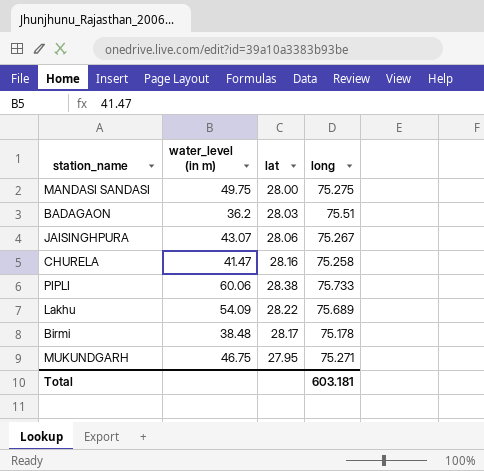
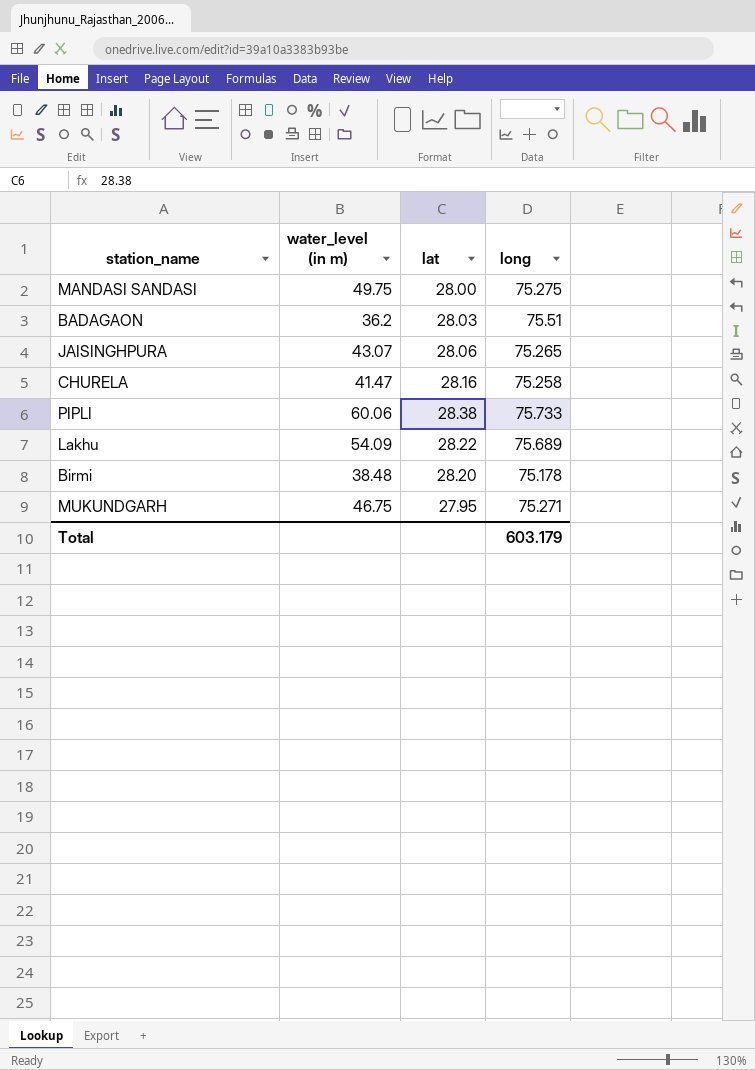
JAISINGHPURA | long: 75.267 -> 75.265
Birmi | lat: 28.17 -> 28.20
Total | long: 603.181 -> 603.179

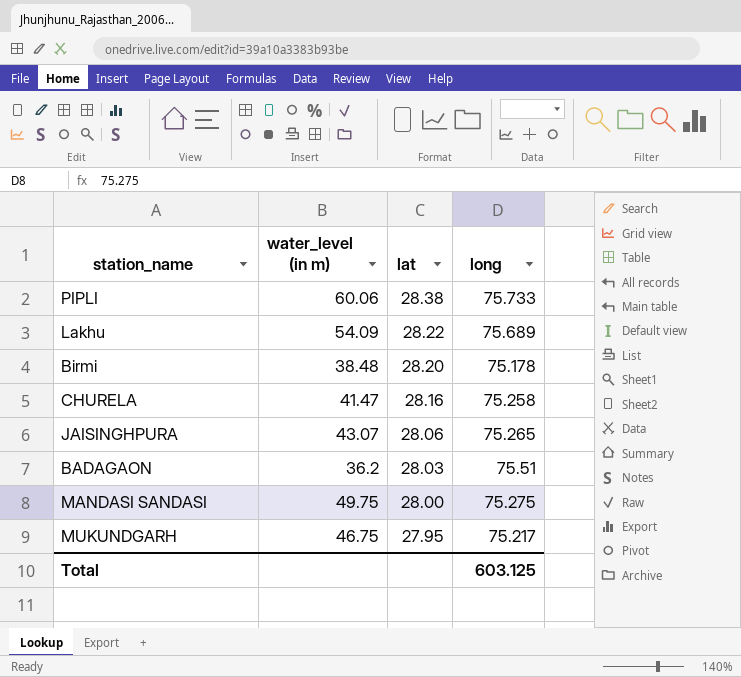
row order: none -> lat descending
MUKUNDGARH | long: 75.271 -> 75.217
Total | long: 603.179 -> 603.125

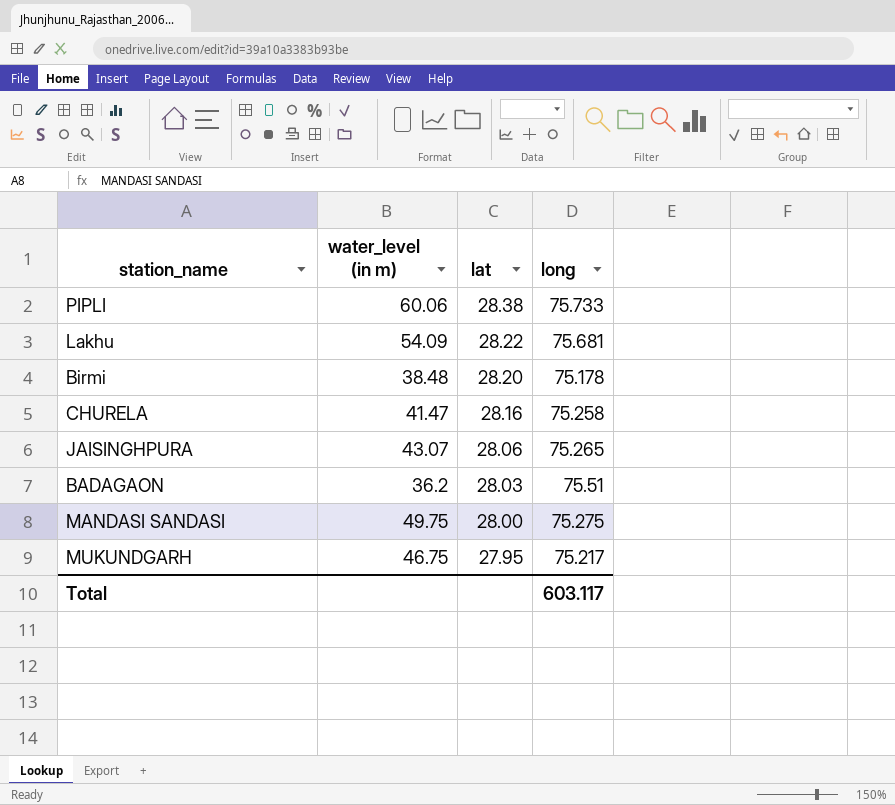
Lakhu | long: 75.689 -> 75.681
Total | long: 603.125 -> 603.117

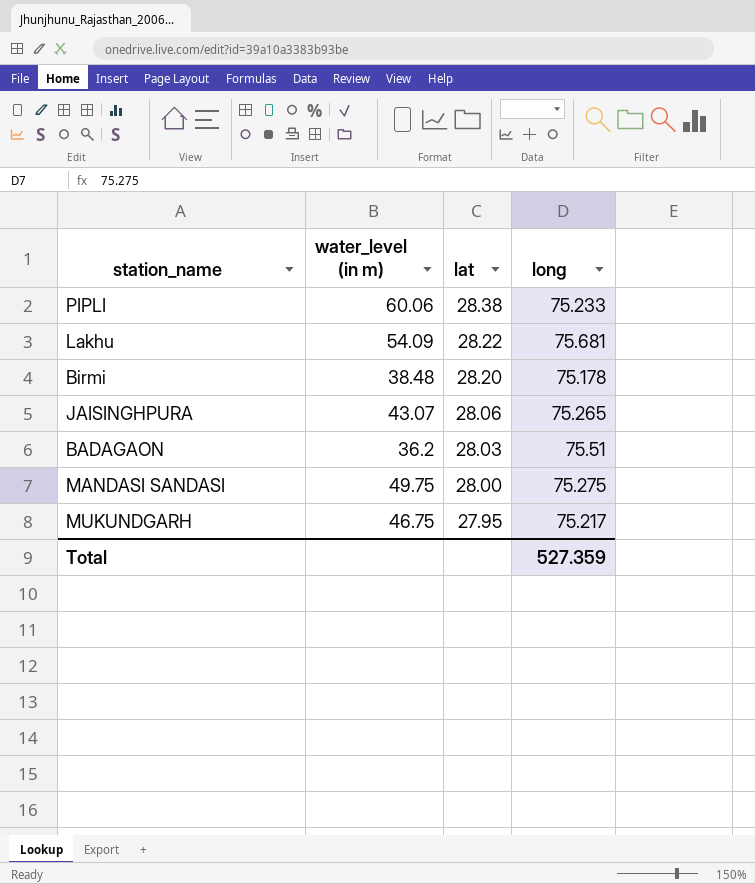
row CHURELA: 41.47 | 28.16 | 75.258 -> none
PIPLI | long: 75.733 -> 75.233
Total | long: 603.117 -> 527.359

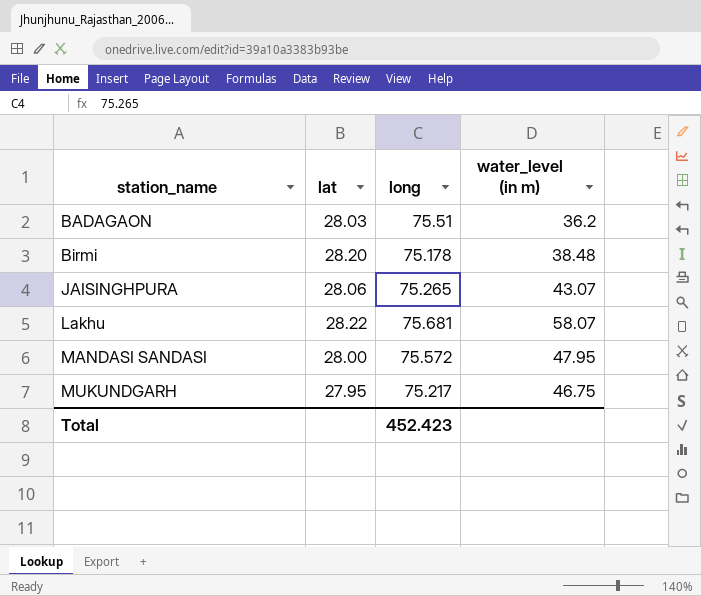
row order: lat descending -> station_name ascending
column water_level (in m) | position: 2 -> 4
row PIPLI: 60.06 | 28.38 | 75.233 -> none
Lakhu | water_level (in m): 54.09 -> 58.07
MANDASI SANDASI | long: 75.275 -> 75.572
MANDASI SANDASI | water_level (in m): 49.75 -> 47.95
Total | long: 527.359 -> 452.423

